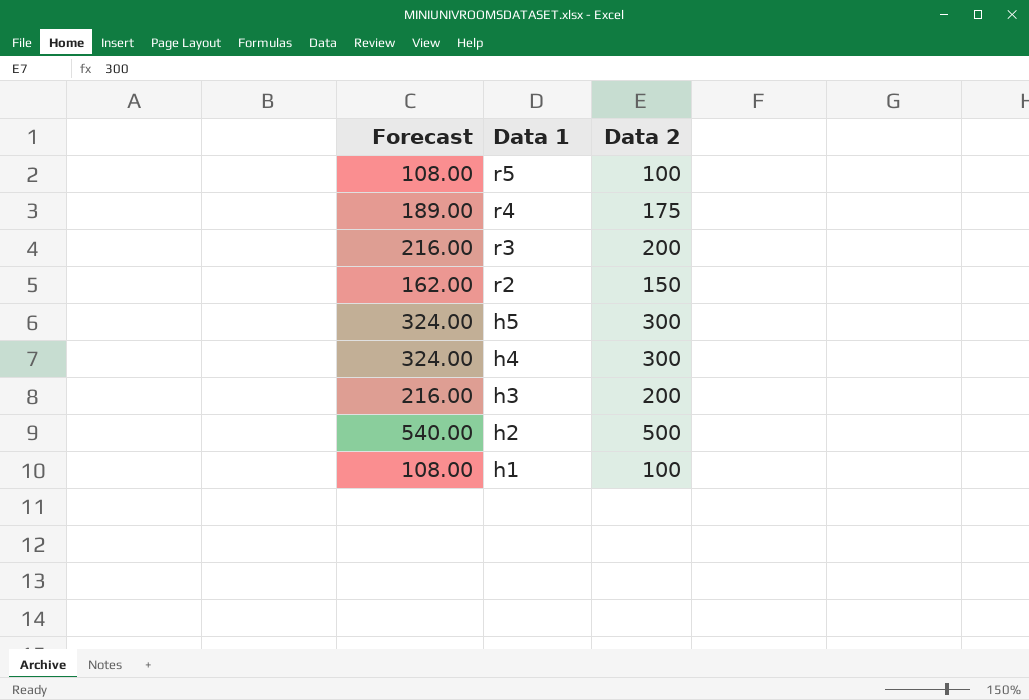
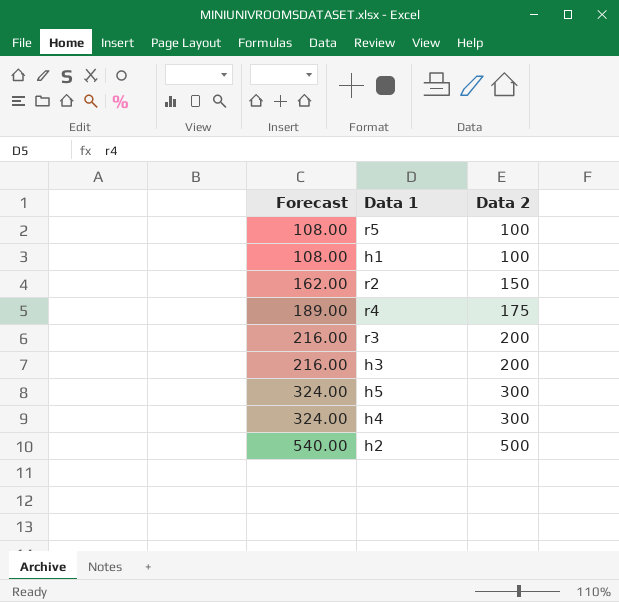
row order: Data 1 descending -> Forecast ascending

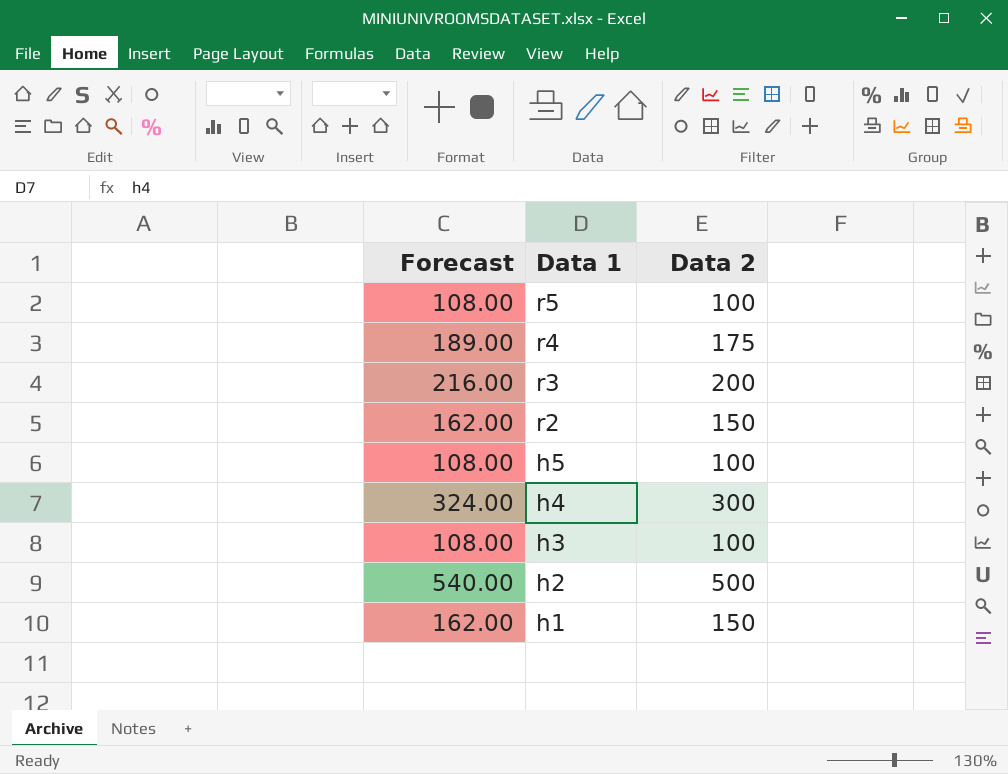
row order: Forecast ascending -> Data 1 descending
h5 | Forecast: 324.00 -> 108.00
h5 | Data 2: 300 -> 100
h3 | Forecast: 216.00 -> 108.00
h3 | Data 2: 200 -> 100
h1 | Forecast: 108.00 -> 162.00
h1 | Data 2: 100 -> 150

